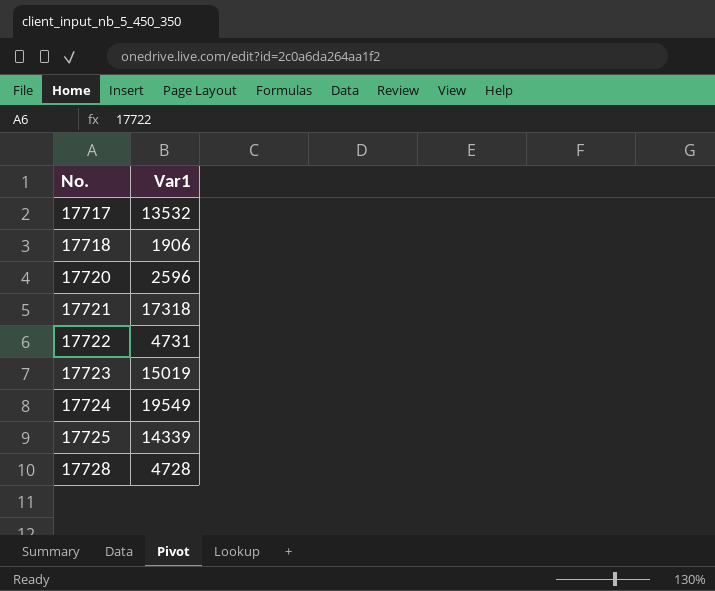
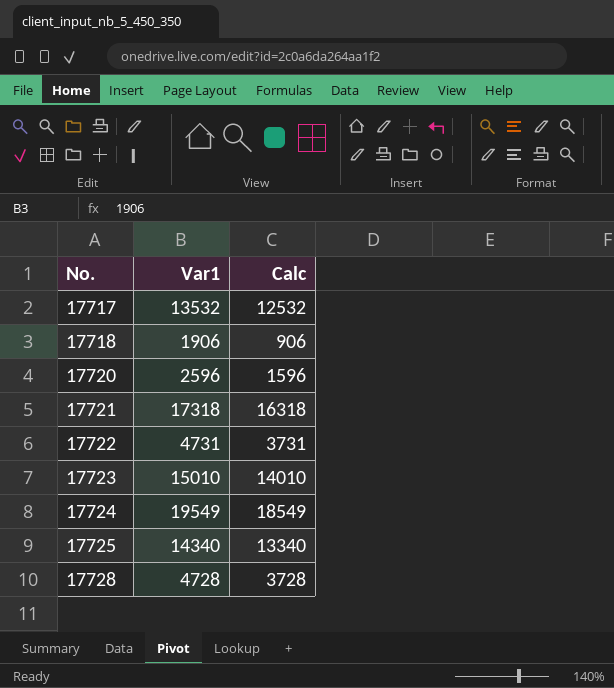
column Calc | formula: none -> [Var1] - 1000
17723 | Var1: 15019 -> 15010
17725 | Var1: 14339 -> 14340

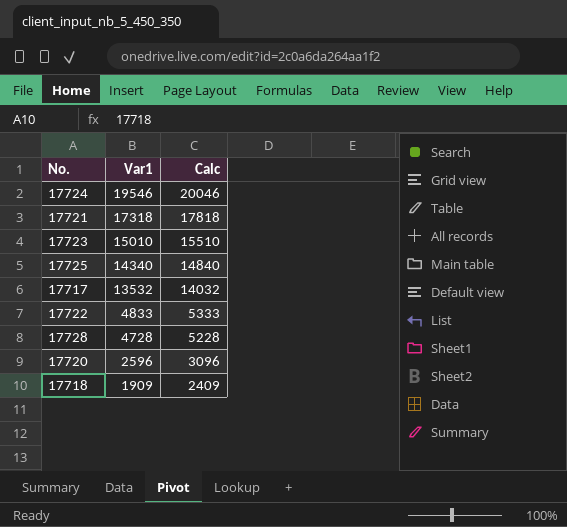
row order: No. ascending -> Var1 descending
column Calc | formula: [Var1] - 1000 -> [Var1] + 500
17724 | Var1: 19549 -> 19546
17722 | Var1: 4731 -> 4833
17718 | Var1: 1906 -> 1909

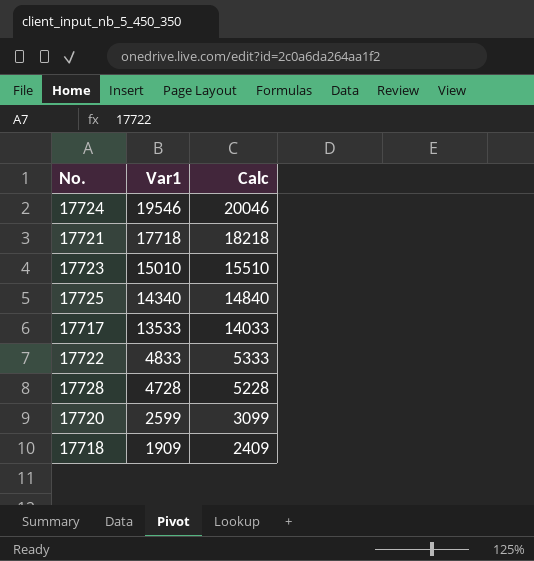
17721 | Var1: 17318 -> 17718
17721 | Calc: 17818 -> 18218
17717 | Var1: 13532 -> 13533
17717 | Calc: 14032 -> 14033
17720 | Var1: 2596 -> 2599
17720 | Calc: 3096 -> 3099

